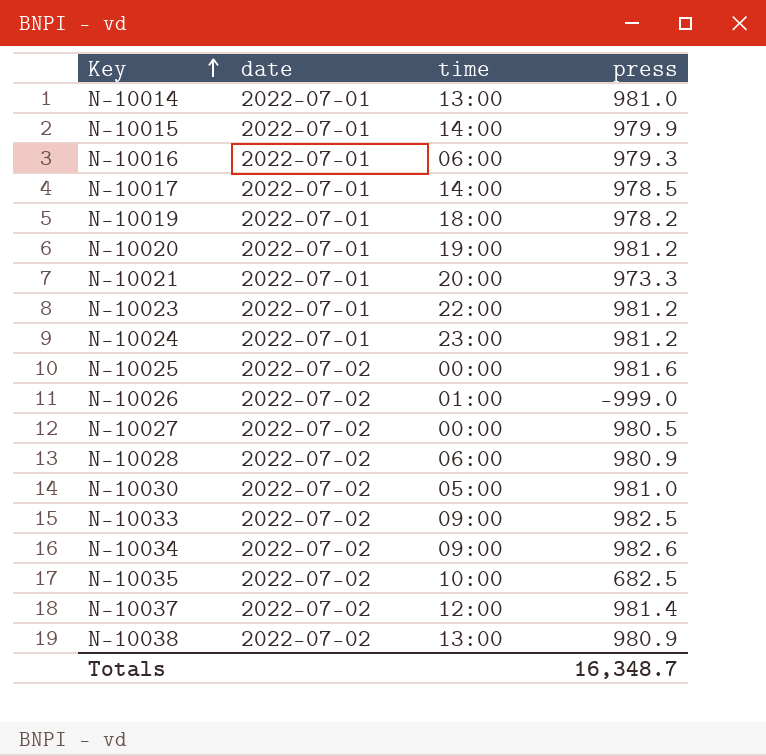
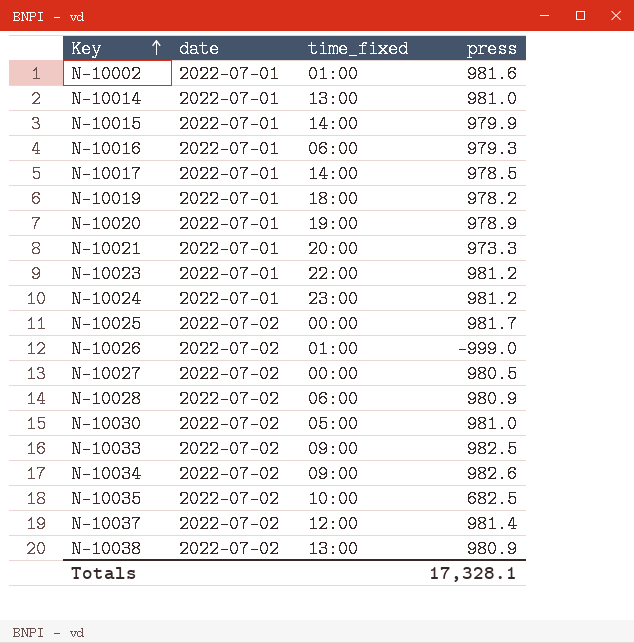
column name: time -> time_fixed
row N-10002: none -> 2022-07-01 | 01:00 | 981.6
N-10020 | press: 981.2 -> 978.9
N-10025 | press: 981.6 -> 981.7
Totals | press: 16,348.7 -> 17,328.1

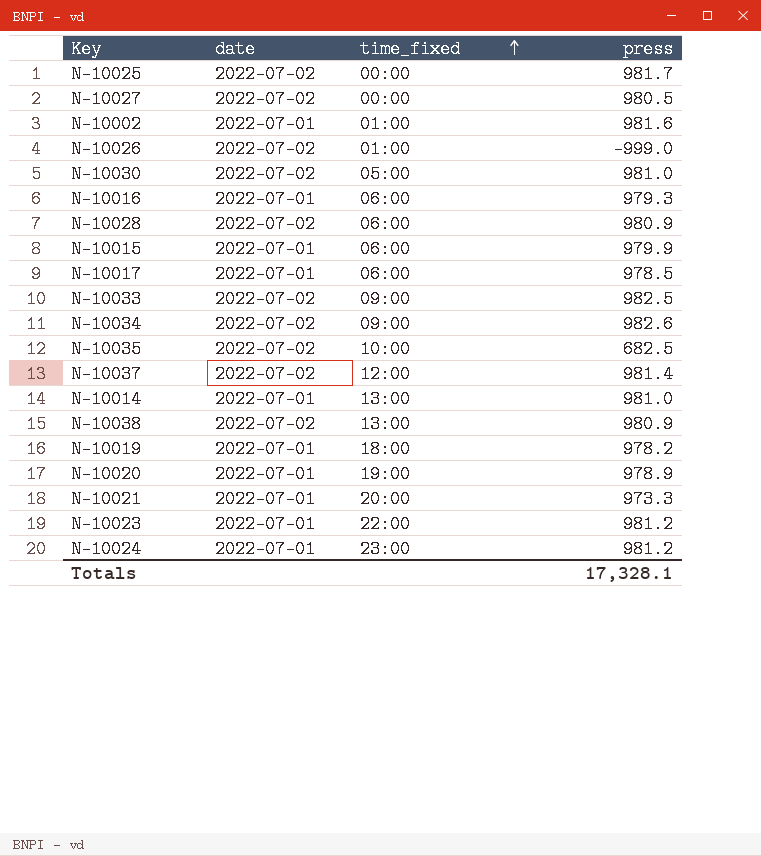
row order: Key ascending -> time_fixed ascending
N-10015 | time_fixed: 14:00 -> 06:00
N-10017 | time_fixed: 14:00 -> 06:00

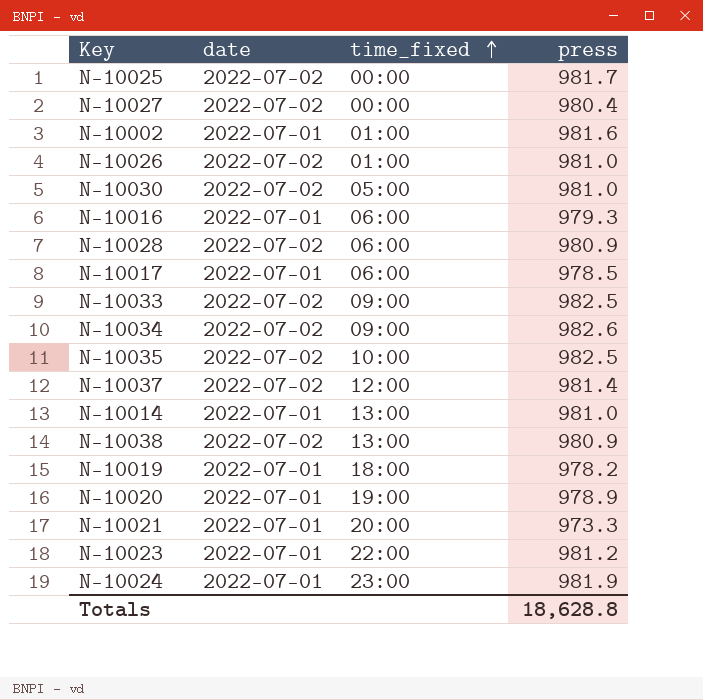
row N-10015: 2022-07-01 | 06:00 | 979.9 -> none
N-10027 | press: 980.5 -> 980.4
N-10026 | press: -999.0 -> 981.0
N-10035 | press: 682.5 -> 982.5
N-10024 | press: 981.2 -> 981.9
Totals | press: 17,328.1 -> 18,628.8

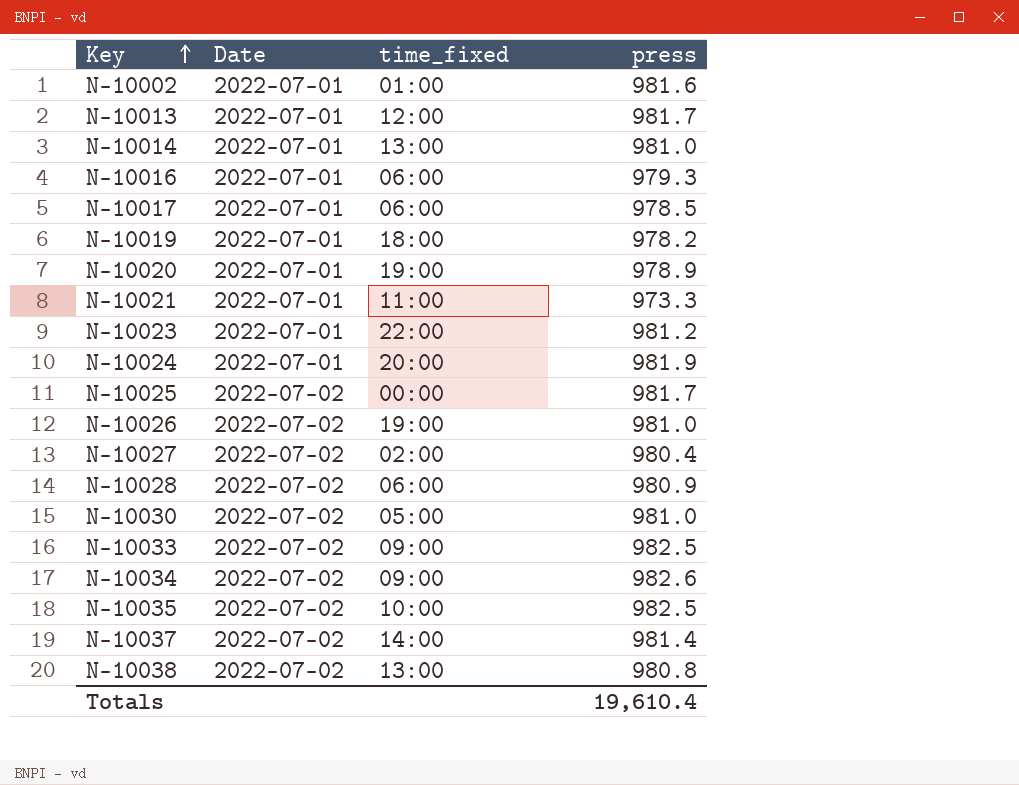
row order: time_fixed ascending -> Key ascending
column name: date -> Date
row N-10013: none -> 2022-07-01 | 12:00 | 981.7
N-10021 | time_fixed: 20:00 -> 11:00
N-10024 | time_fixed: 23:00 -> 20:00
N-10026 | time_fixed: 01:00 -> 19:00
N-10027 | time_fixed: 00:00 -> 02:00
N-10037 | time_fixed: 12:00 -> 14:00
N-10038 | press: 980.9 -> 980.8
Totals | press: 18,628.8 -> 19,610.4

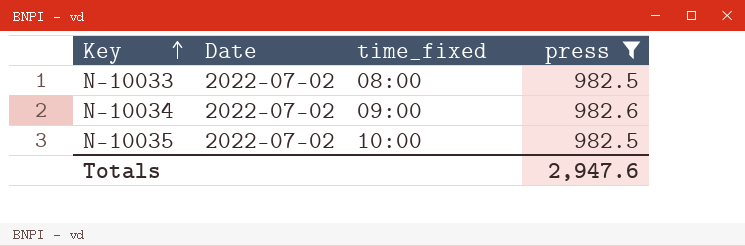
filter: none -> press >= 982.5
N-10033 | time_fixed: 09:00 -> 08:00
Totals | press: 19,610.4 -> 2,947.6

